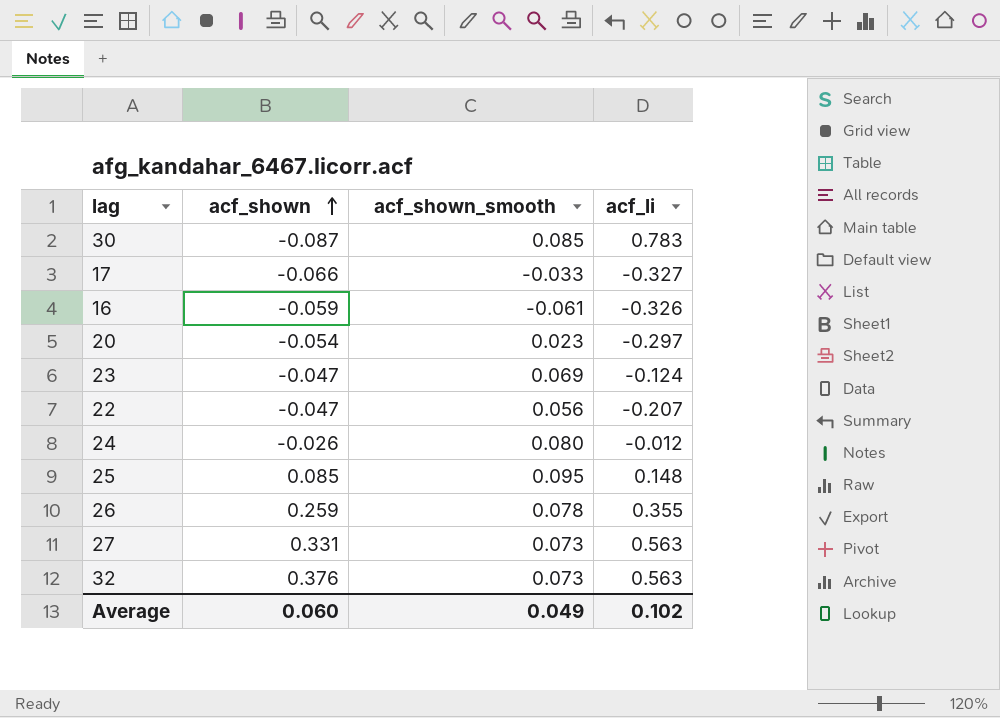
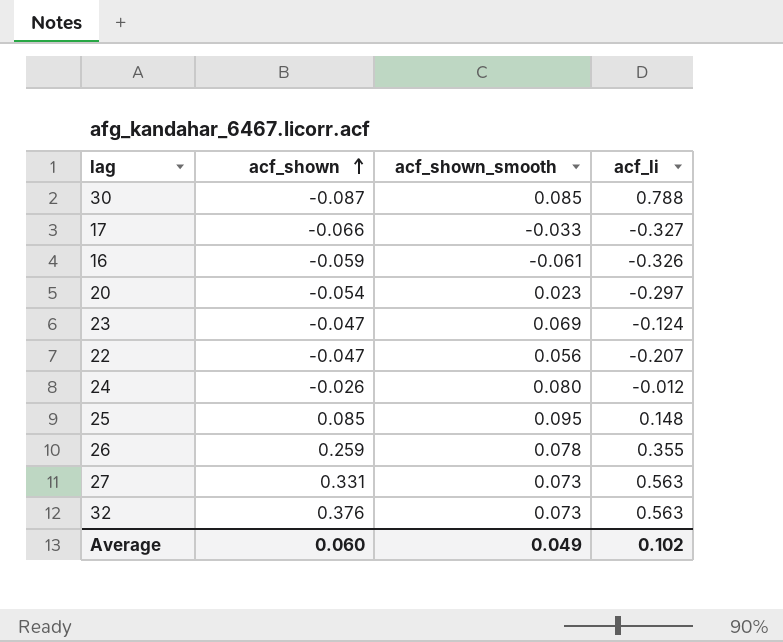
30 | acf_li: 0.783 -> 0.788

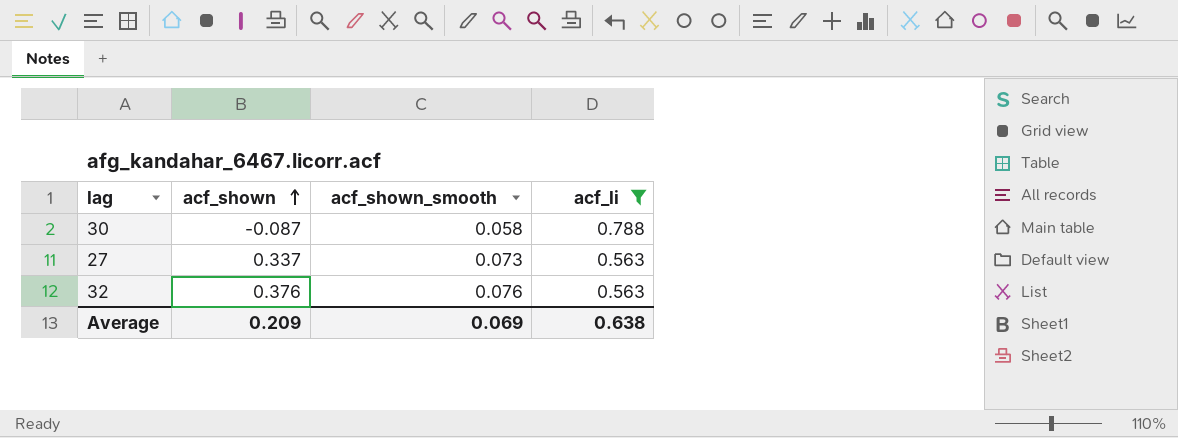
filter: none -> acf_li >= 0.563
30 | acf_shown_smooth: 0.085 -> 0.058
27 | acf_shown: 0.331 -> 0.337
32 | acf_shown_smooth: 0.073 -> 0.076
Average | acf_shown: 0.060 -> 0.209
Average | acf_shown_smooth: 0.049 -> 0.069
Average | acf_li: 0.102 -> 0.638

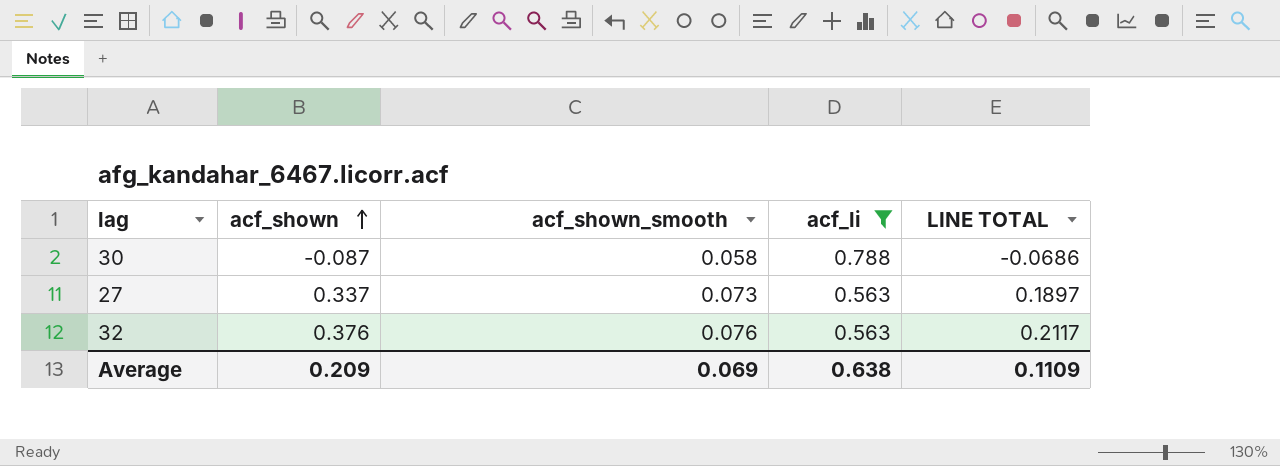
column LINE TOTAL | formula: none -> [acf_shown] * [acf_li]

